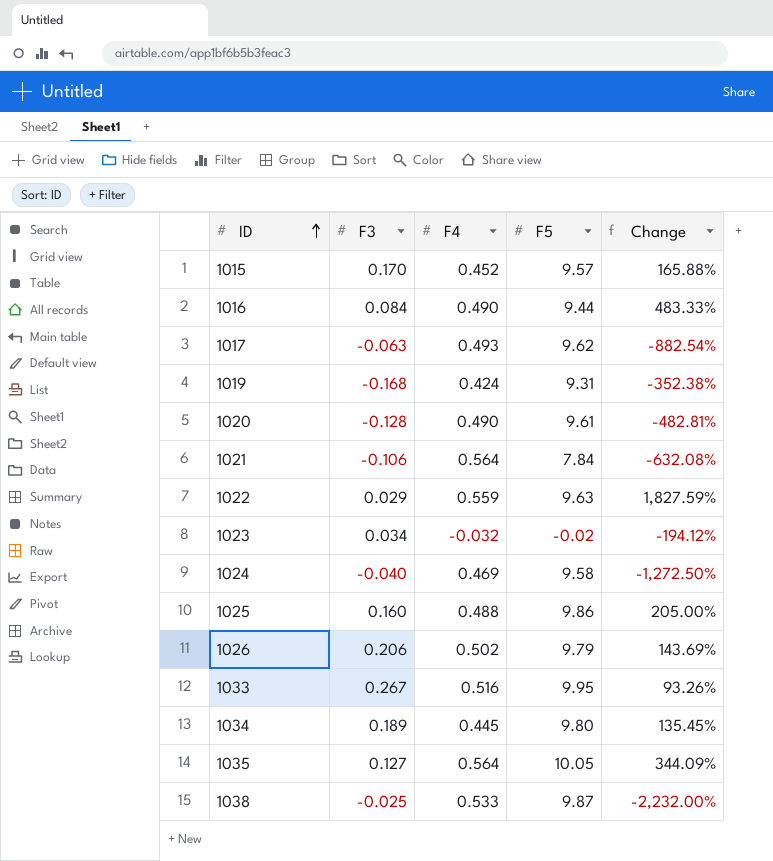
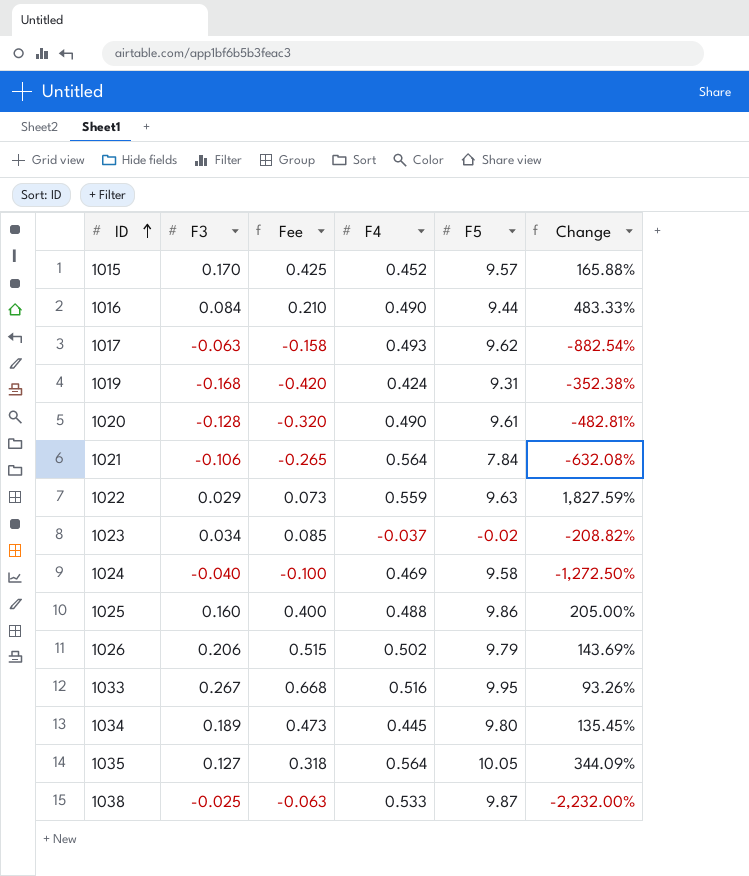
column Fee | formula: none -> [F3] * 2.5
1023 | F4: -0.032 -> -0.037
1023 | Change: -194.12% -> -208.82%

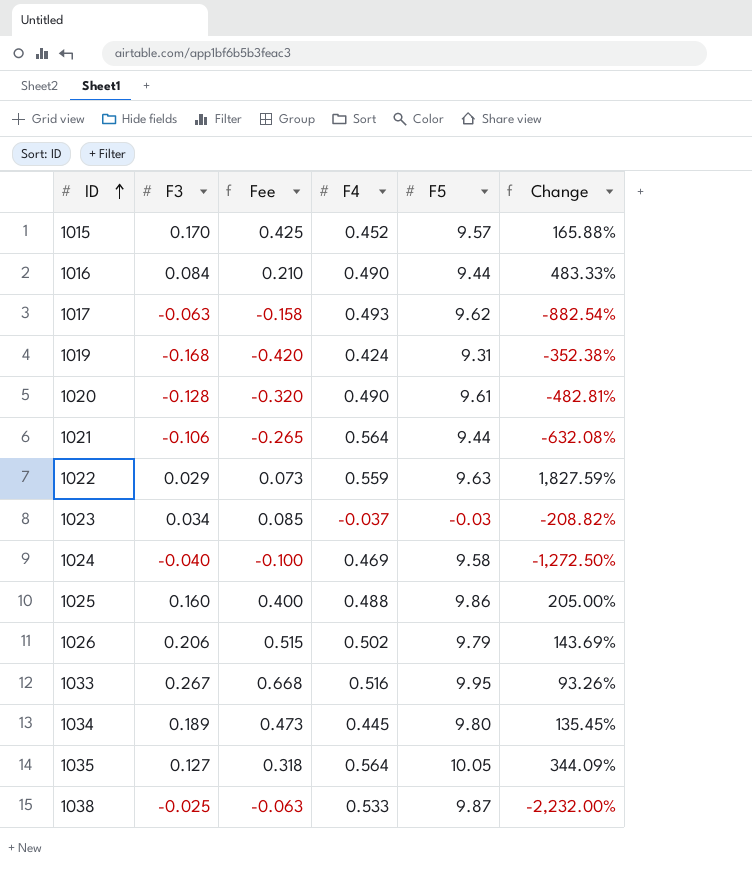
1021 | F5: 7.84 -> 9.44
1023 | F5: -0.02 -> -0.03

